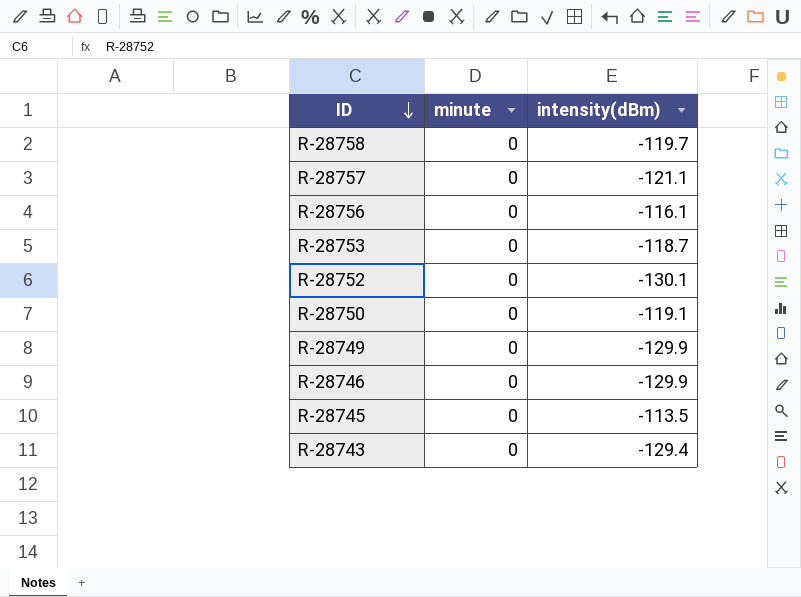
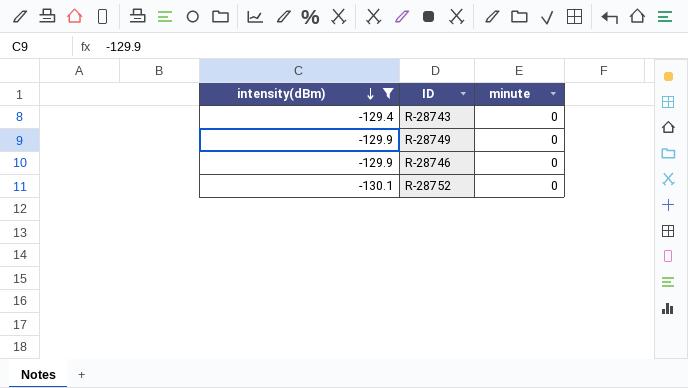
filter: none -> intensity(dBm) <= -129.4
row order: ID descending -> intensity(dBm) descending
column intensity(dBm) | position: 3 -> 1

